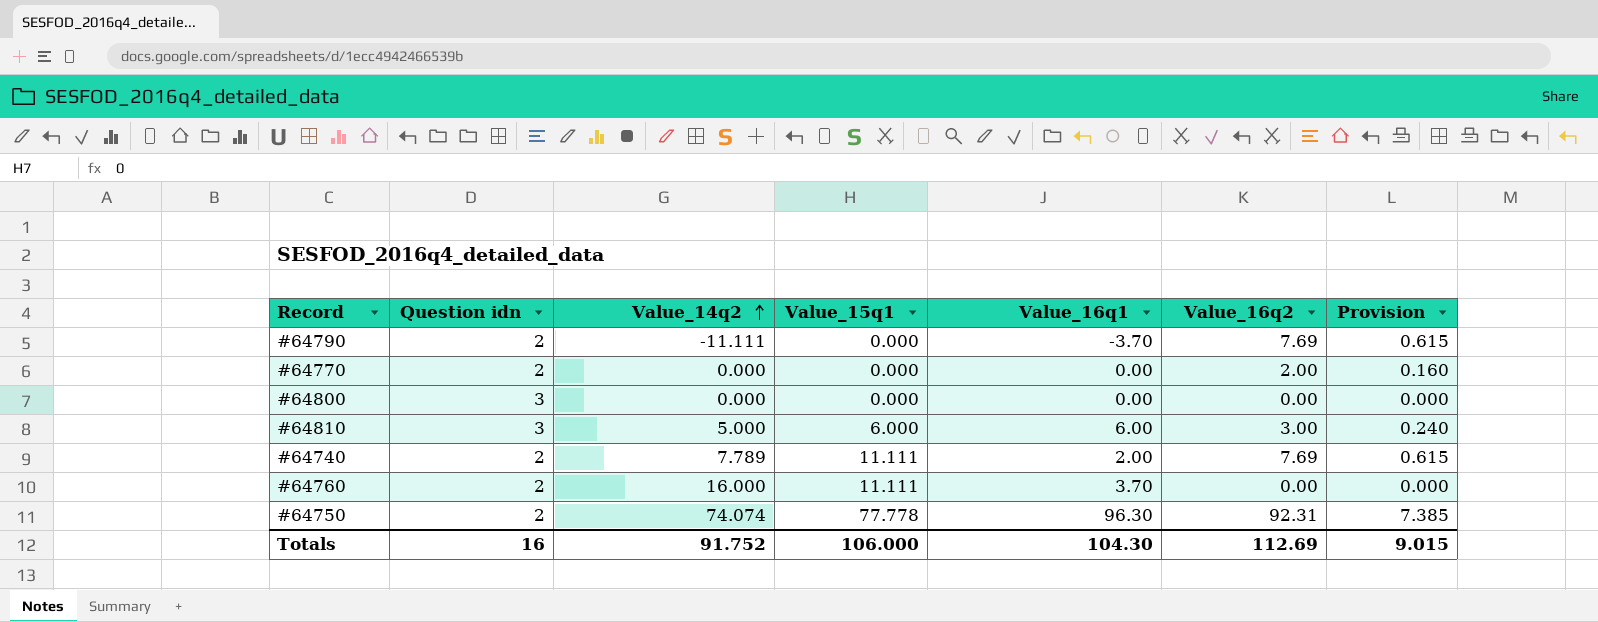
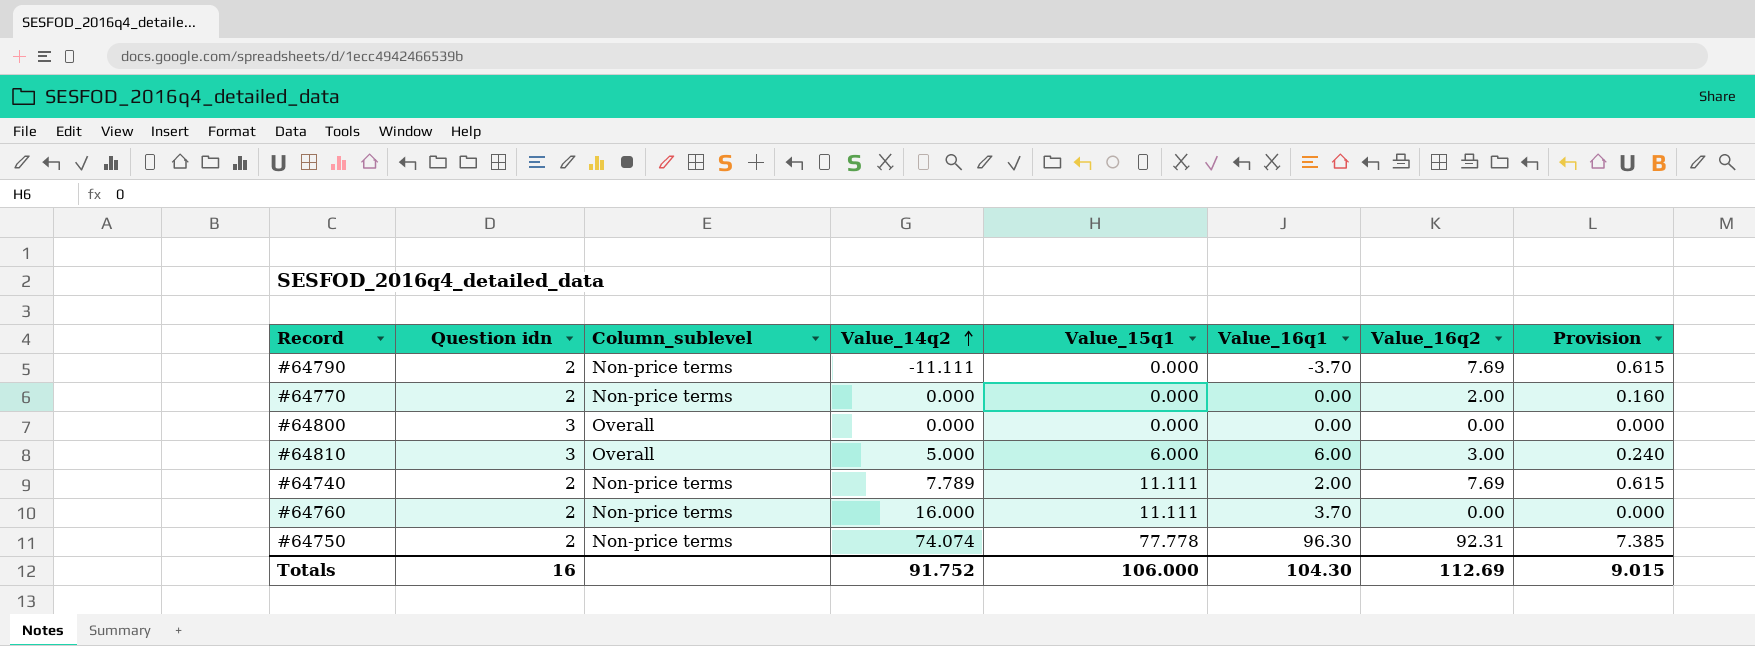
column Column_sublevel | position: none -> 3

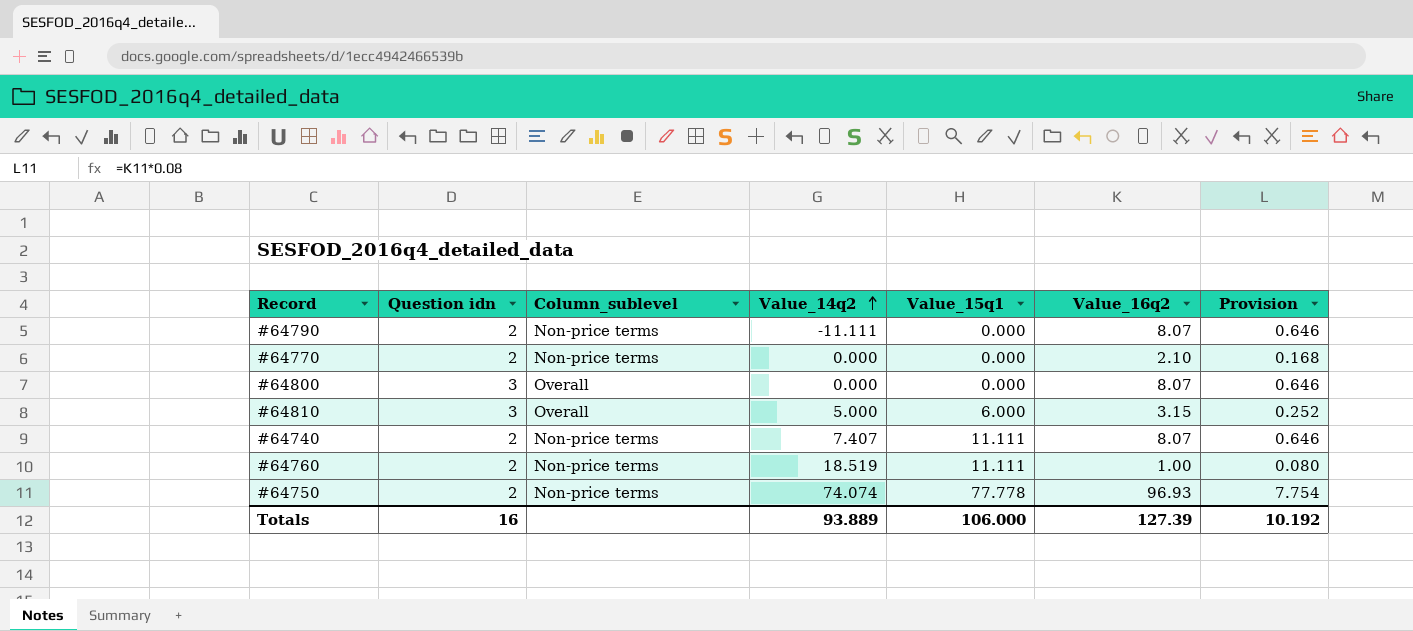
column Value_16q1 | position: 6 -> none
#64790 | Value_16q2: 7.69 -> 8.07
#64790 | Provision: 0.615 -> 0.646
#64770 | Value_16q2: 2.00 -> 2.10
#64770 | Provision: 0.160 -> 0.168
#64800 | Value_16q2: 0.00 -> 8.07
#64800 | Provision: 0.000 -> 0.646
#64810 | Value_16q2: 3.00 -> 3.15
#64810 | Provision: 0.240 -> 0.252
#64740 | Value_14q2: 7.789 -> 7.407
#64740 | Value_16q2: 7.69 -> 8.07
#64740 | Provision: 0.615 -> 0.646
#64760 | Value_14q2: 16.000 -> 18.519
#64760 | Value_16q2: 0.00 -> 1.00
#64760 | Provision: 0.000 -> 0.080
#64750 | Value_16q2: 92.31 -> 96.93
#64750 | Provision: 7.385 -> 7.754
Totals | Value_14q2: 91.752 -> 93.889
Totals | Value_16q2: 112.69 -> 127.39
Totals | Provision: 9.015 -> 10.192

